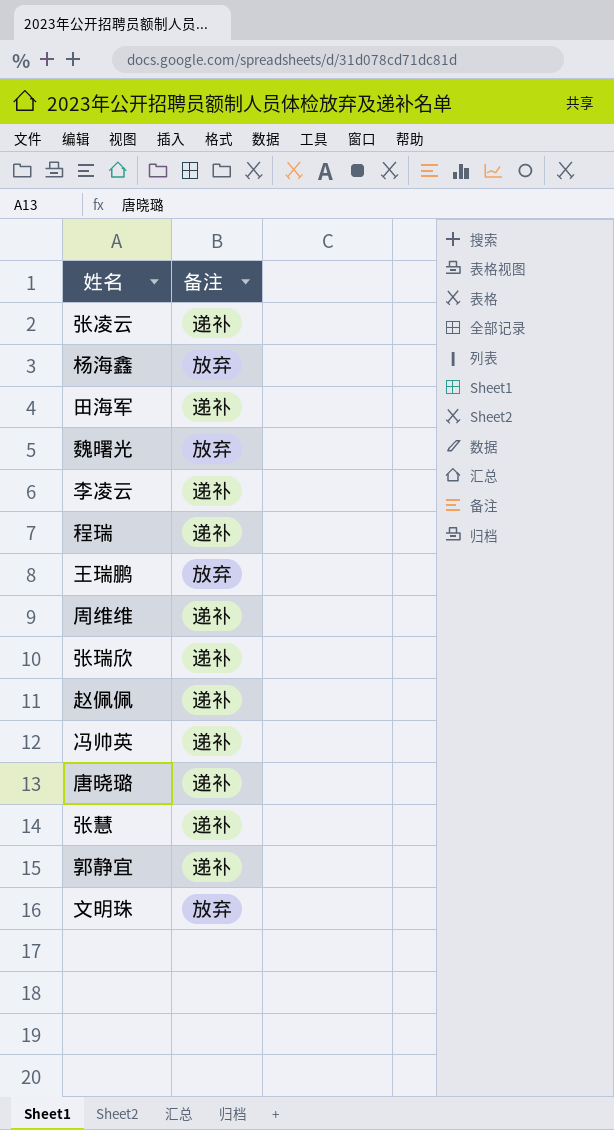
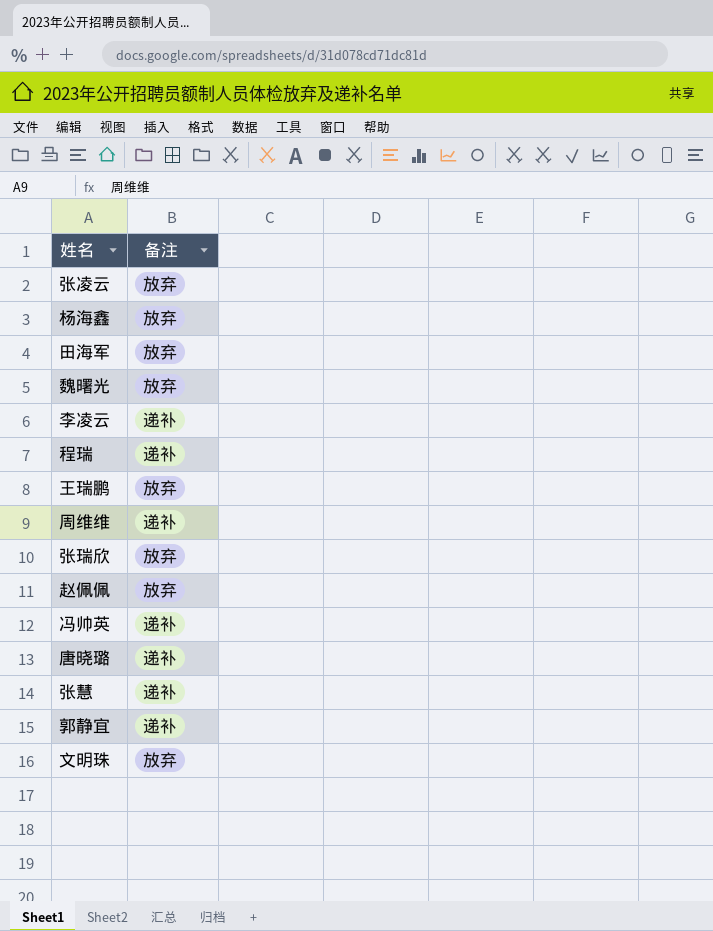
张凌云 | 备注: 递补 -> 放弃
田海军 | 备注: 递补 -> 放弃
张瑞欣 | 备注: 递补 -> 放弃
赵佩佩 | 备注: 递补 -> 放弃

